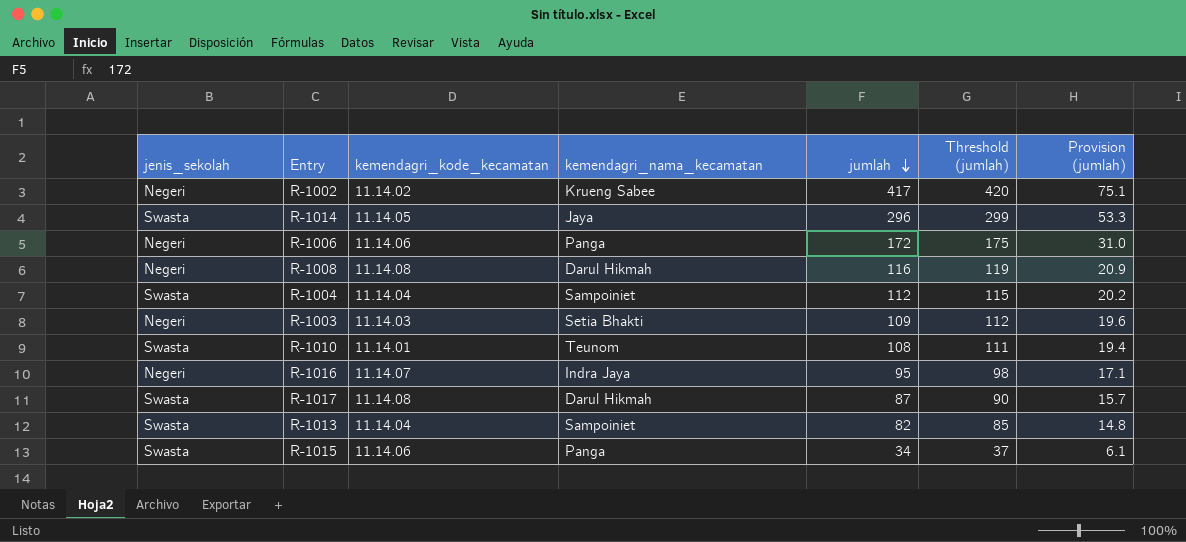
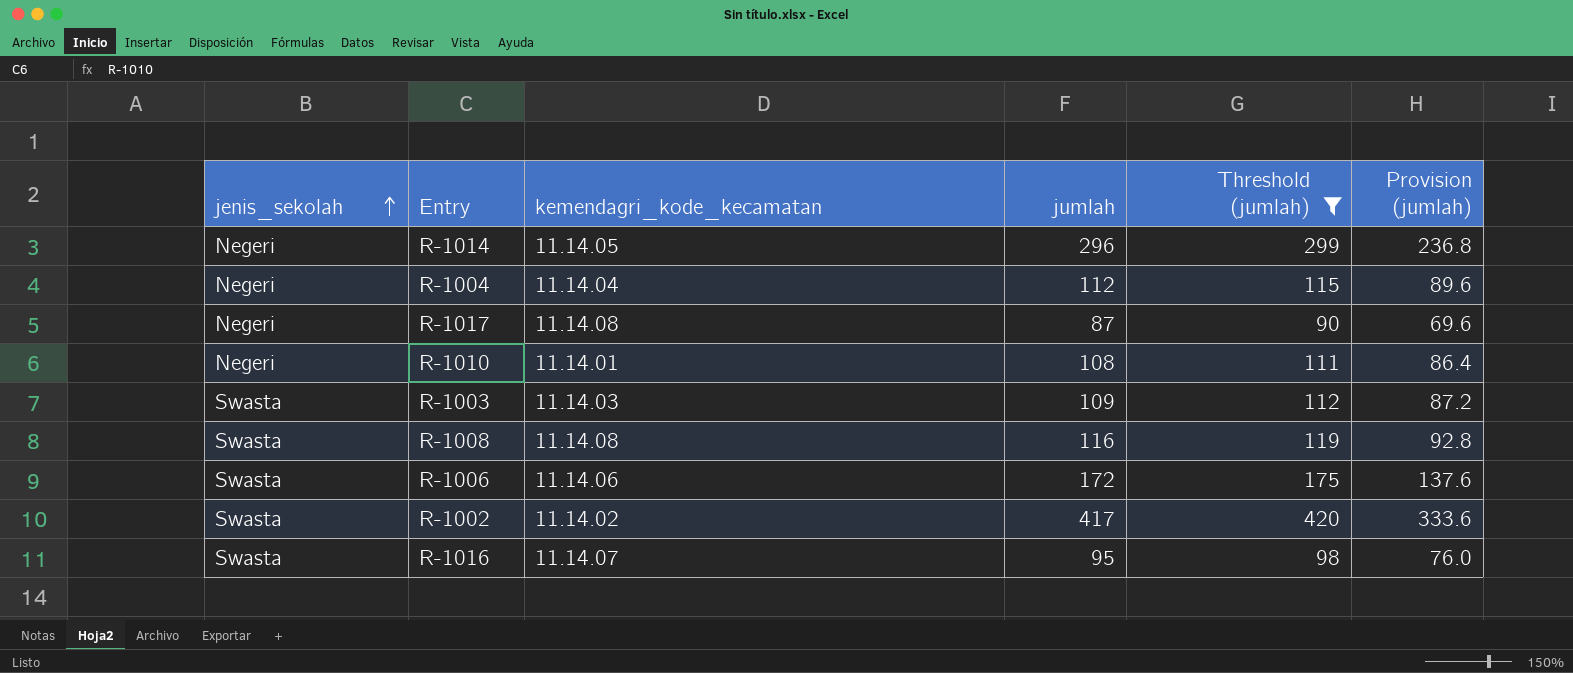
filter: none -> Threshold (jumlah) >= 90
row order: jumlah descending -> jenis_sekolah ascending
column kemendagri_nama_kecamatan | position: 4 -> none
column Provision (jumlah) | formula: [jumlah] * 0.18 -> [jumlah] * 0.8
R-1014 | jenis_sekolah: Swasta -> Negeri
R-1004 | jenis_sekolah: Swasta -> Negeri
R-1017 | jenis_sekolah: Swasta -> Negeri
R-1010 | jenis_sekolah: Swasta -> Negeri
R-1003 | jenis_sekolah: Negeri -> Swasta
R-1008 | jenis_sekolah: Negeri -> Swasta
R-1006 | jenis_sekolah: Negeri -> Swasta
R-1002 | jenis_sekolah: Negeri -> Swasta
R-1016 | jenis_sekolah: Negeri -> Swasta

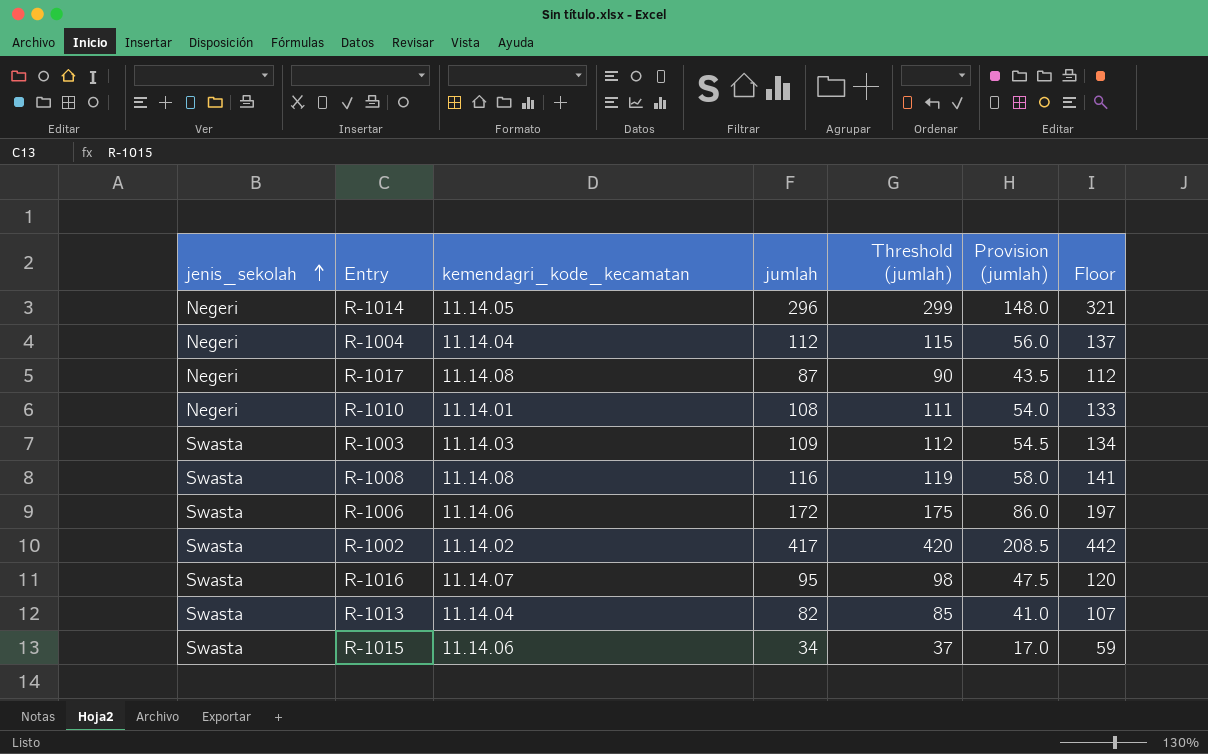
filter: Threshold (jumlah) >= 90 -> none
column Provision (jumlah) | formula: [jumlah] * 0.8 -> [jumlah] * 0.5
column Floor | formula: none -> [jumlah] + 25

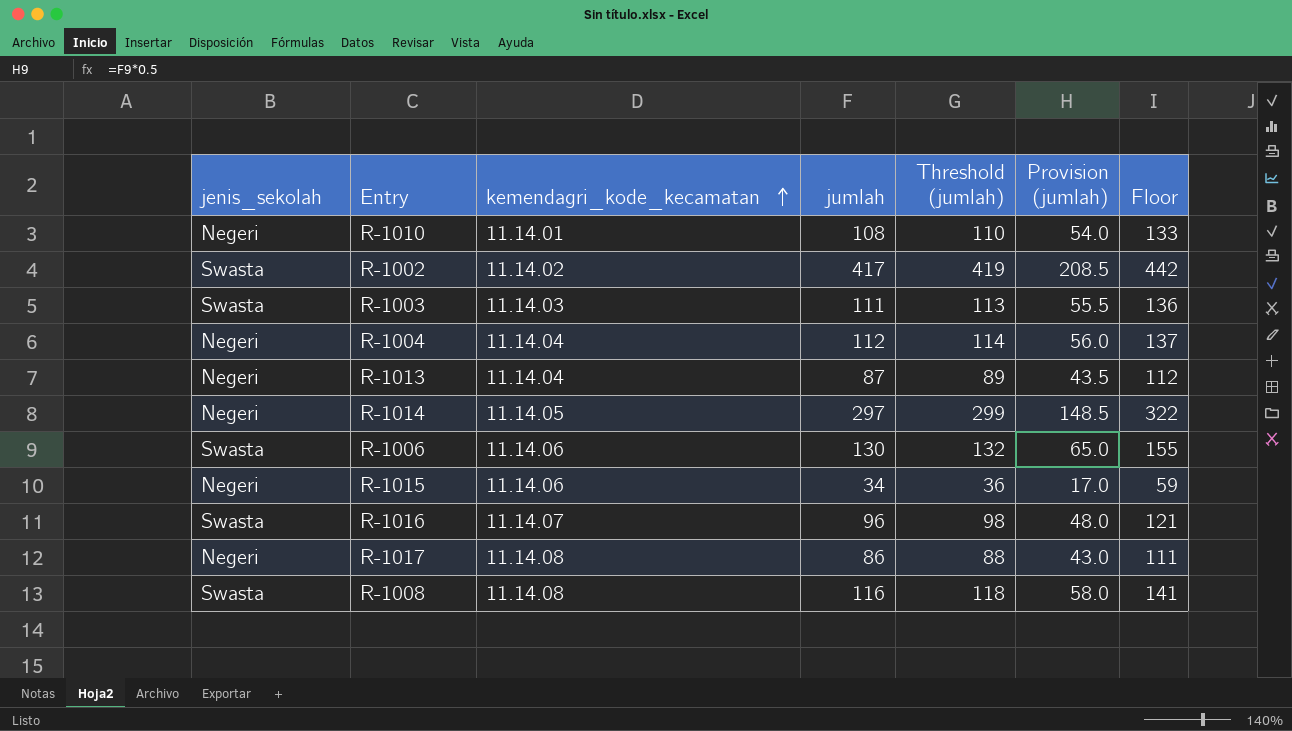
row order: jenis_sekolah ascending -> kemendagri_kode_kecamatan ascending
column Threshold (jumlah) | formula: [jumlah] + 3 -> [jumlah] + 2
R-1003 | jumlah: 109 -> 111
R-1003 | Provision (jumlah): 54.5 -> 55.5
R-1003 | Floor: 134 -> 136
R-1013 | jenis_sekolah: Swasta -> Negeri
R-1013 | jumlah: 82 -> 87
R-1013 | Provision (jumlah): 41.0 -> 43.5
R-1013 | Floor: 107 -> 112
R-1014 | jumlah: 296 -> 297
R-1014 | Provision (jumlah): 148.0 -> 148.5
R-1014 | Floor: 321 -> 322
R-1006 | jumlah: 172 -> 130
R-1006 | Provision (jumlah): 86.0 -> 65.0
R-1006 | Floor: 197 -> 155
R-1015 | jenis_sekolah: Swasta -> Negeri
R-1016 | jumlah: 95 -> 96
R-1016 | Provision (jumlah): 47.5 -> 48.0
R-1016 | Floor: 120 -> 121
R-1017 | jumlah: 87 -> 86
R-1017 | Provision (jumlah): 43.5 -> 43.0
R-1017 | Floor: 112 -> 111

